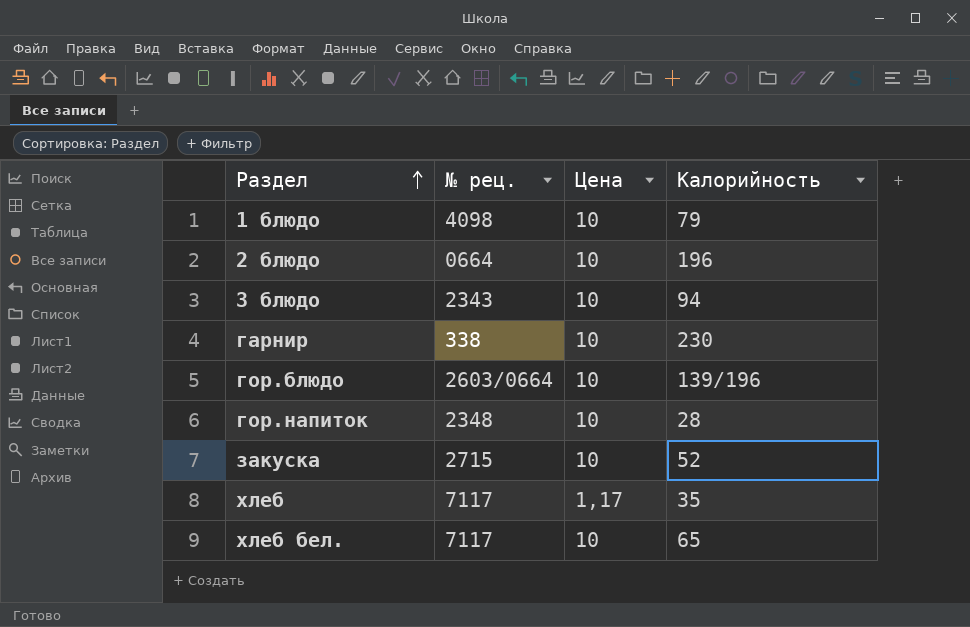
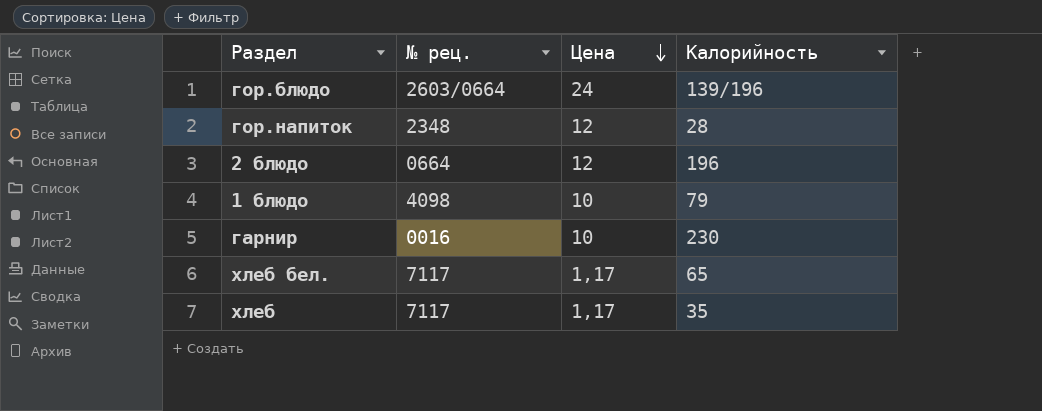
row order: Раздел ascending -> Цена descending
row 3 блюдо: 2343 | 10 | 94 -> none
row закуска: 2715 | 10 | 52 -> none
гор.блюдо | Цена: 10 -> 24
гор.напиток | Цена: 10 -> 12
2 блюдо | Цена: 10 -> 12
гарнир | № рец.: 338 -> 0016
хлеб бел. | Цена: 10 -> 1,17

